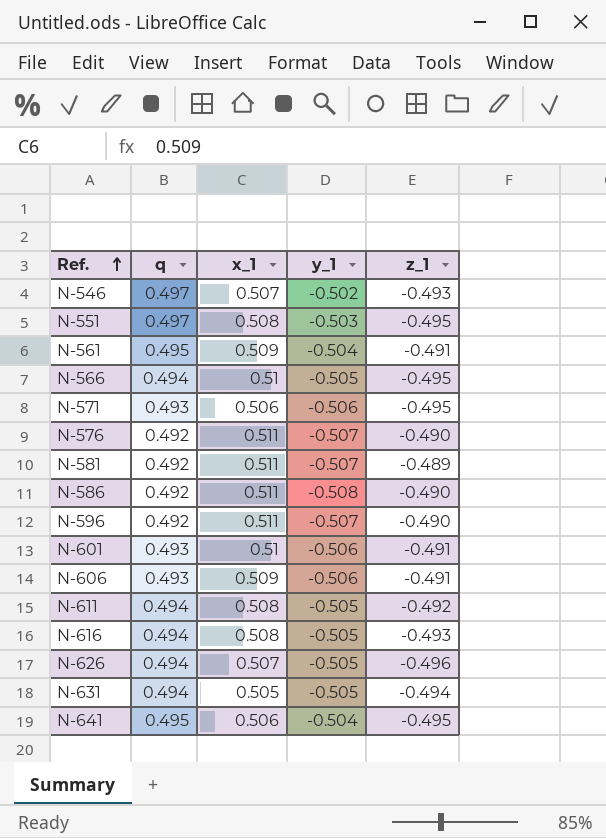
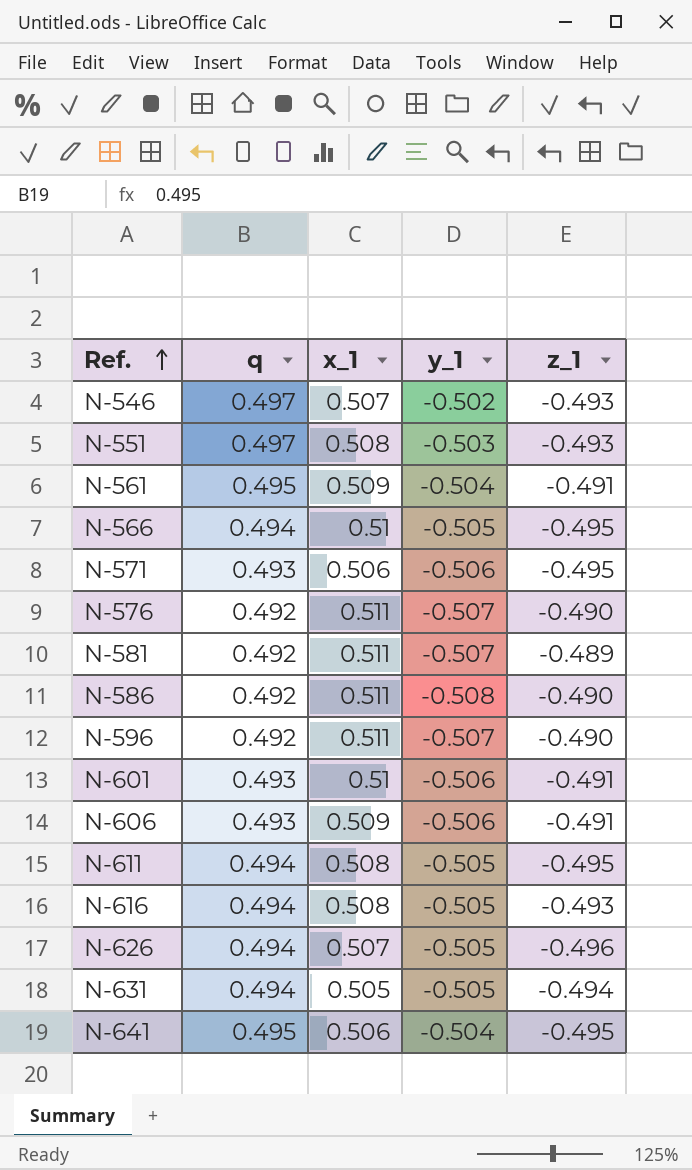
N-551 | z_1: -0.495 -> -0.493
N-611 | z_1: -0.492 -> -0.495

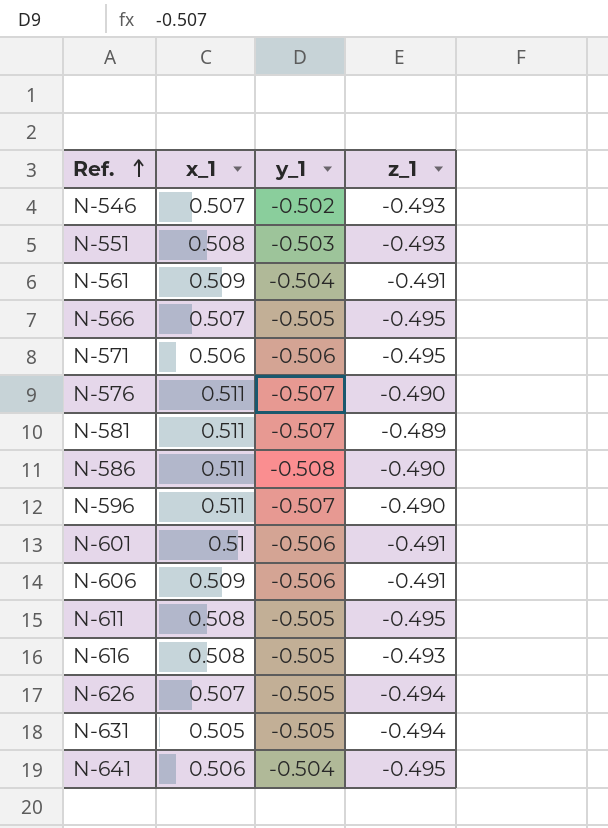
column q | position: 2 -> none
N-566 | x_1: 0.51 -> 0.507
N-626 | z_1: -0.496 -> -0.494

